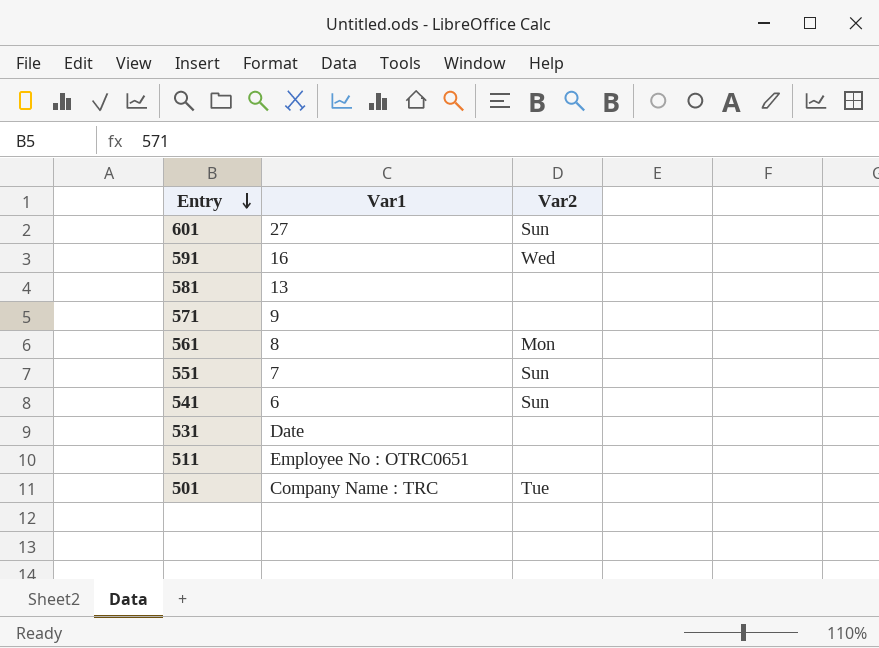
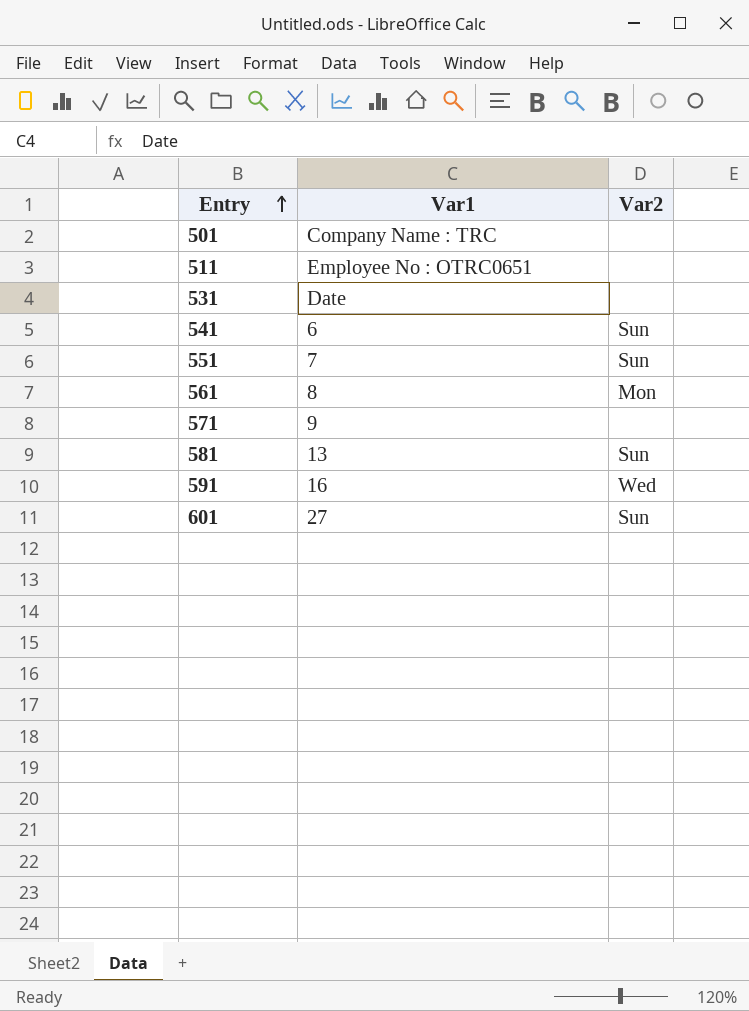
row order: Entry descending -> Entry ascending
501 | Var2: Tue -> none
581 | Var2: none -> Sun

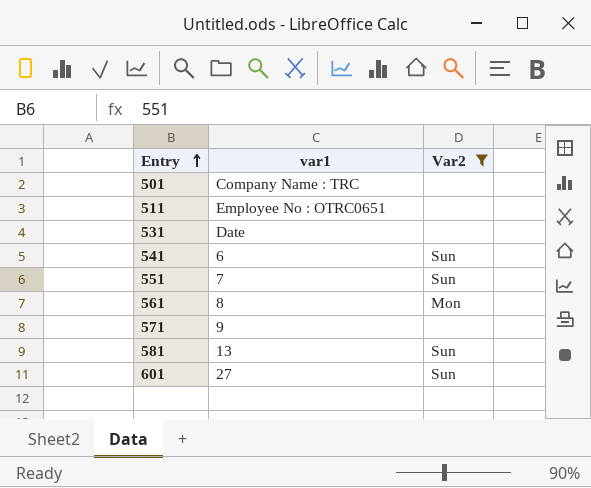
filter: none -> Var2 != Wed
column name: Var1 -> var1

